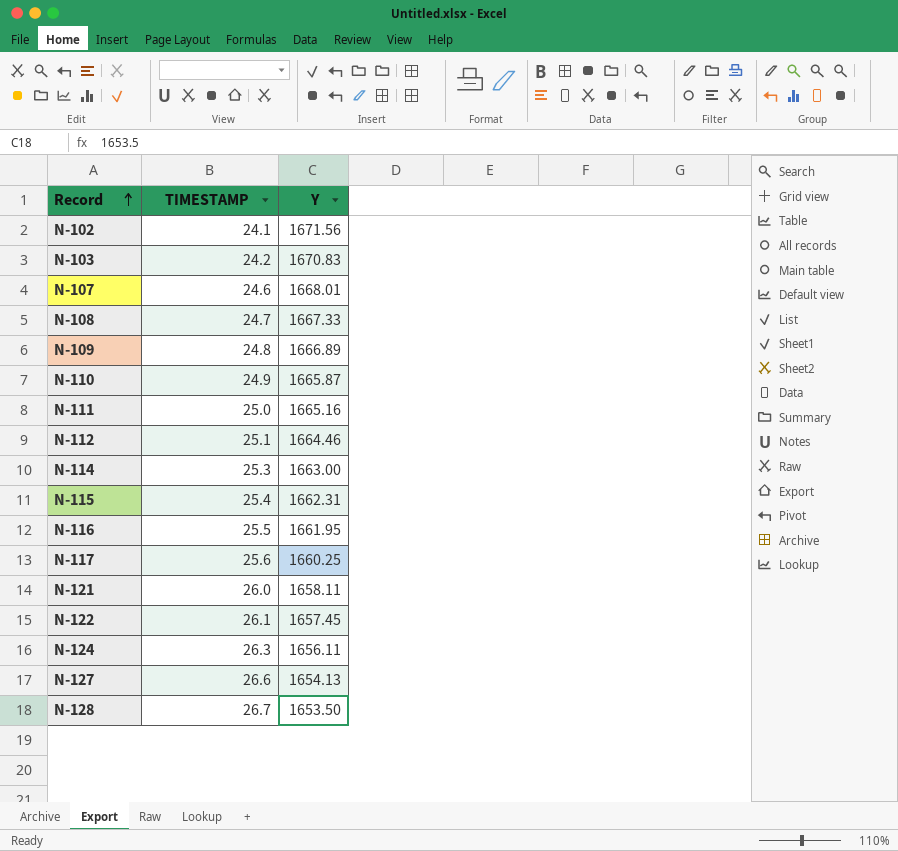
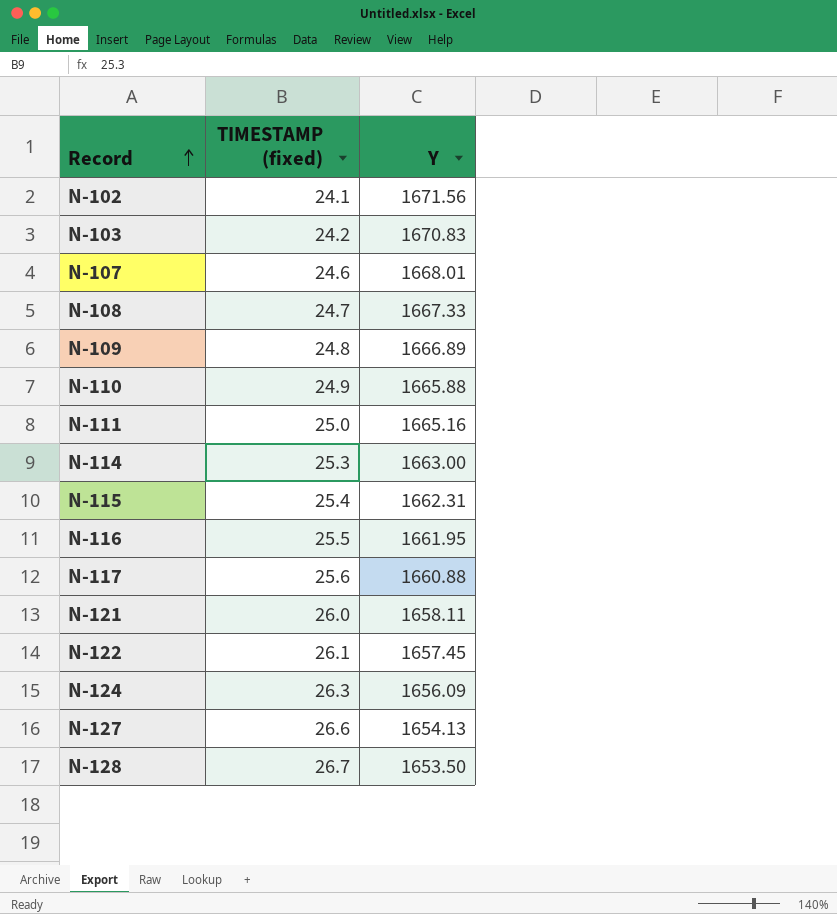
column name: TIMESTAMP -> TIMESTAMP (fixed)
row N-112: 25.1 | 1664.46 -> none
N-110 | Y: 1665.87 -> 1665.88
N-117 | Y: 1660.25 -> 1660.88
N-124 | Y: 1656.11 -> 1656.09

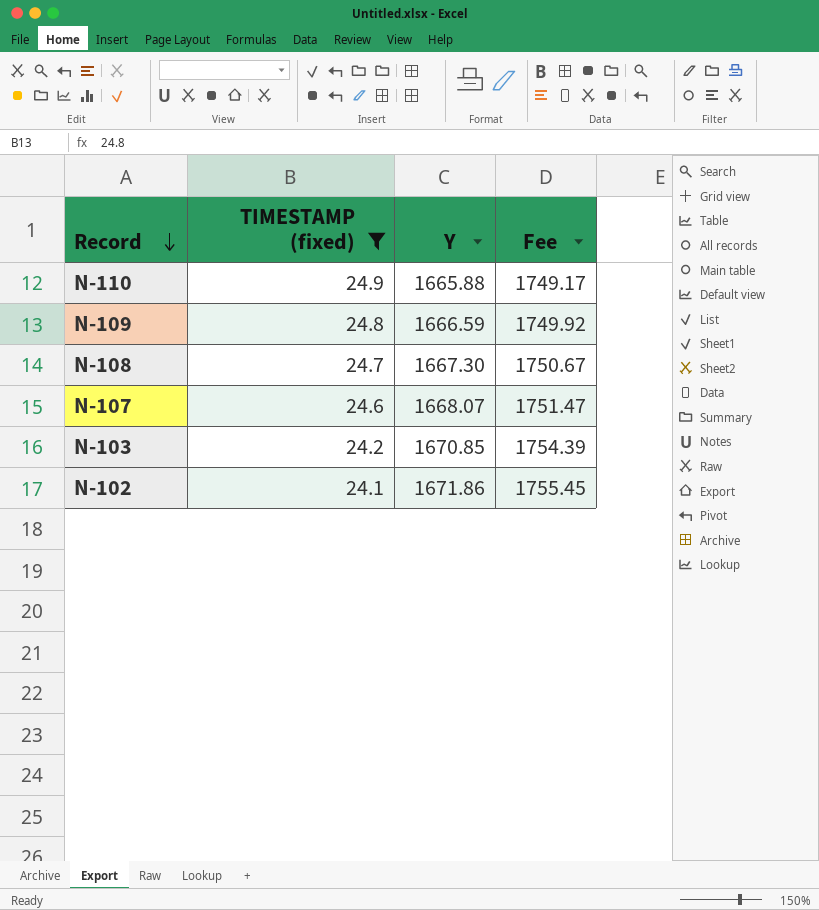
filter: none -> TIMESTAMP (fixed) <= 24.9
row order: Record ascending -> Record descending
column Fee | formula: none -> [Y] * 1.05
N-109 | Y: 1666.89 -> 1666.59
N-108 | Y: 1667.33 -> 1667.30
N-107 | Y: 1668.01 -> 1668.07
N-103 | Y: 1670.83 -> 1670.85
N-102 | Y: 1671.56 -> 1671.86

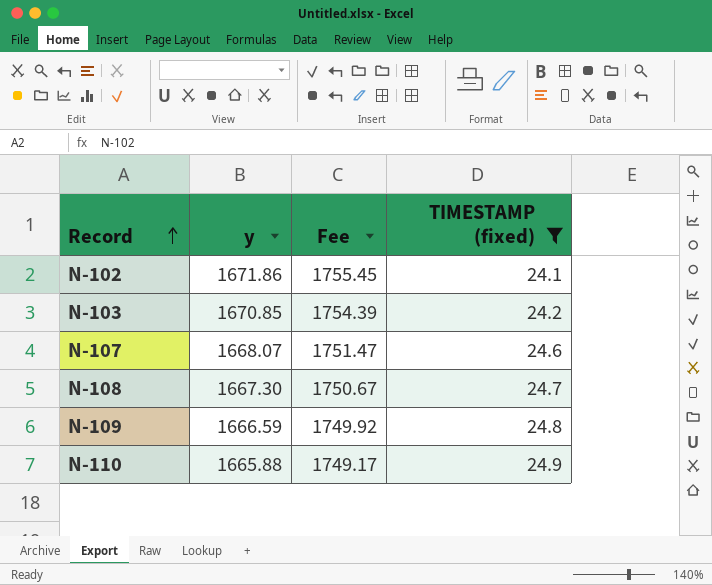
row order: Record descending -> Record ascending
column name: Y -> y
column TIMESTAMP (fixed) | position: 2 -> 4

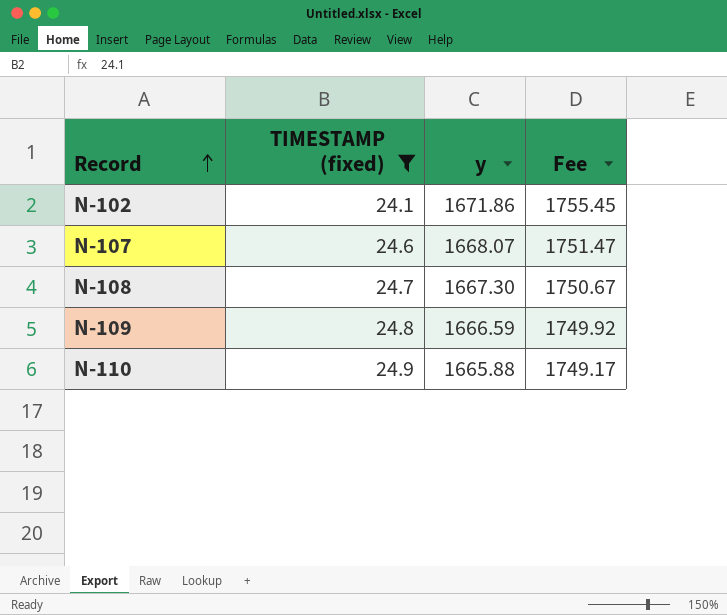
column TIMESTAMP (fixed) | position: 4 -> 2
row N-103: 1670.85 | 1754.39 | 24.2 -> none

